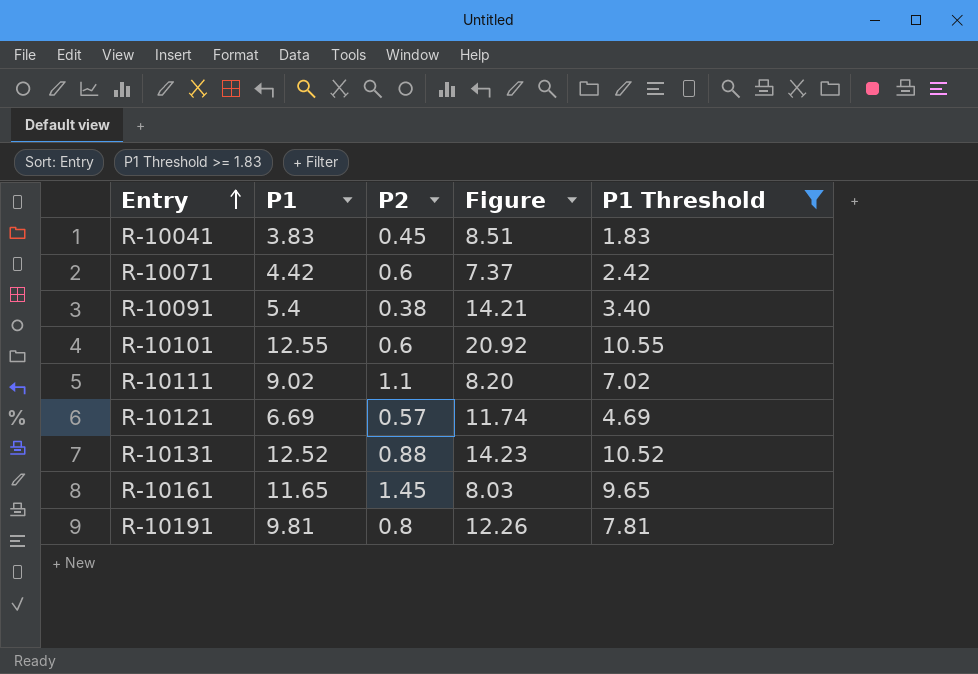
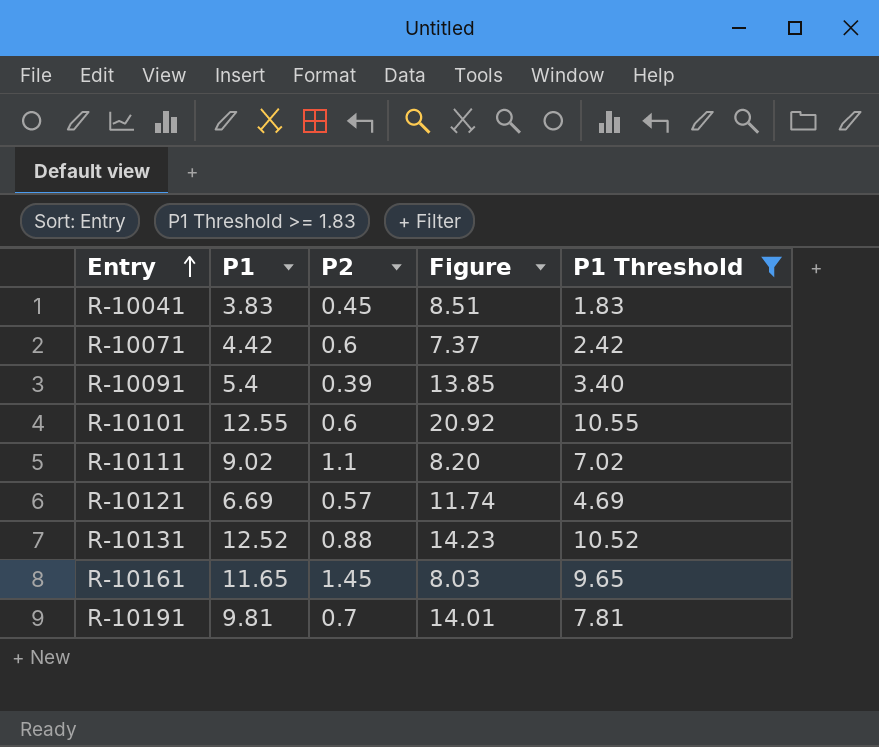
R-10091 | P2: 0.38 -> 0.39
R-10091 | Figure: 14.21 -> 13.85
R-10191 | P2: 0.8 -> 0.7
R-10191 | Figure: 12.26 -> 14.01

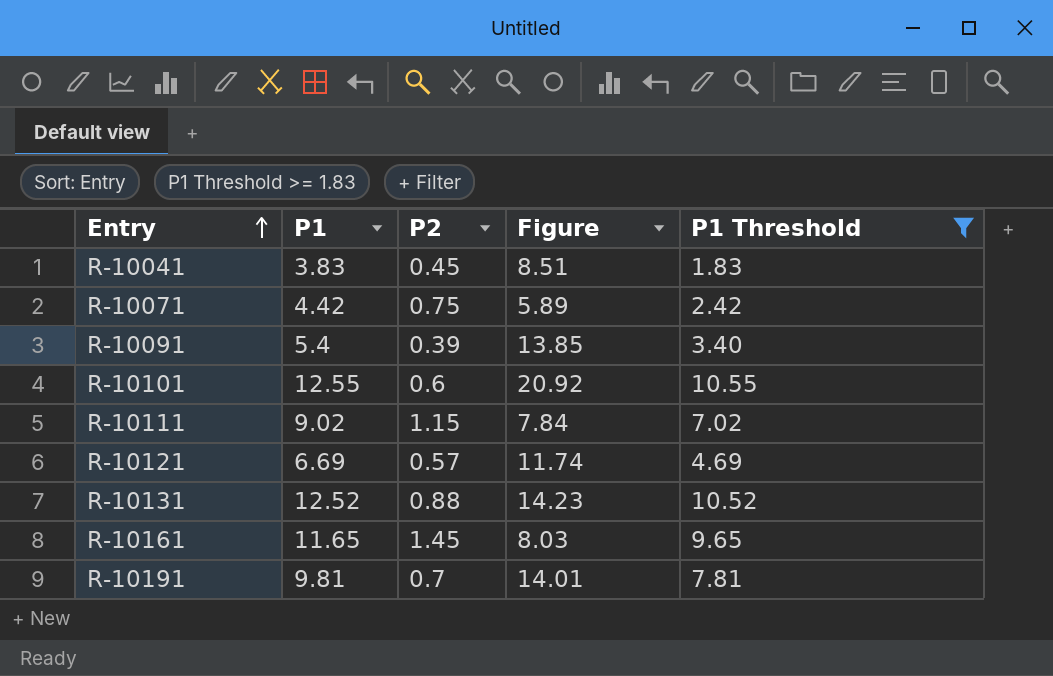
R-10071 | P2: 0.6 -> 0.75
R-10071 | Figure: 7.37 -> 5.89
R-10111 | P2: 1.1 -> 1.15
R-10111 | Figure: 8.20 -> 7.84

